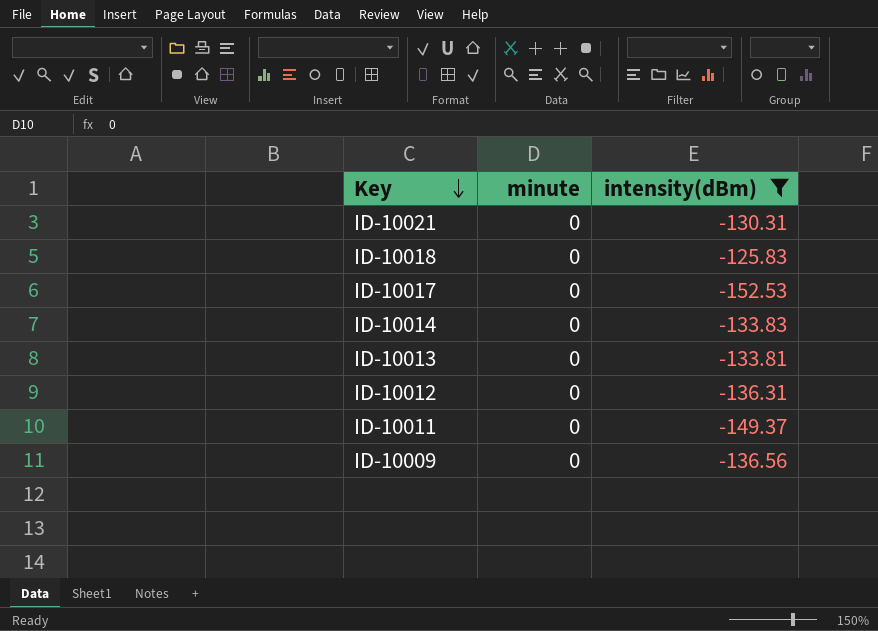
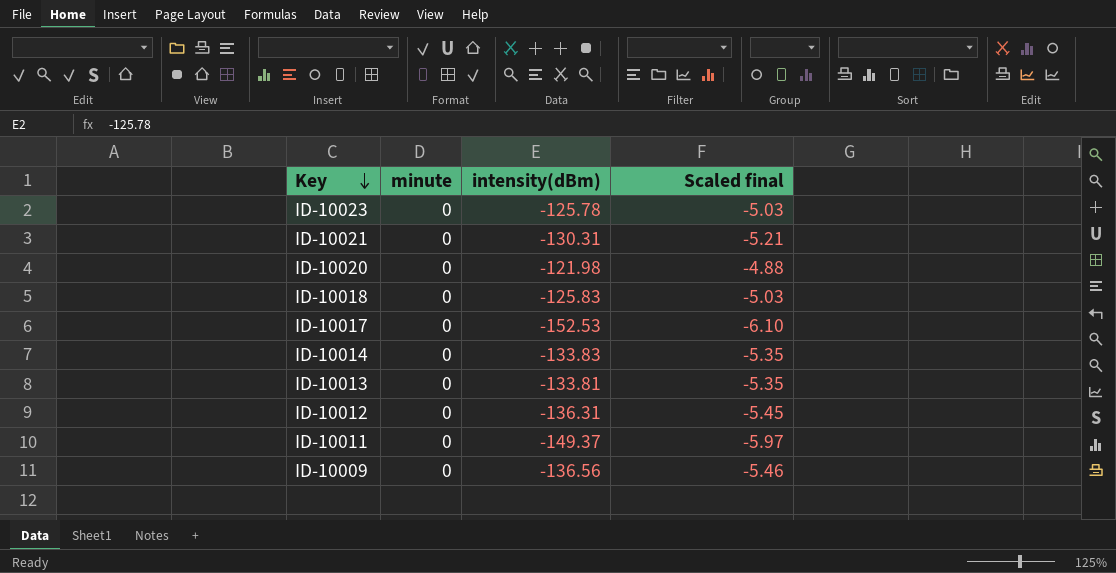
filter: intensity(dBm) <= -125.83 -> none
column Scaled final | formula: none -> [intensity(dBm)] * 0.04

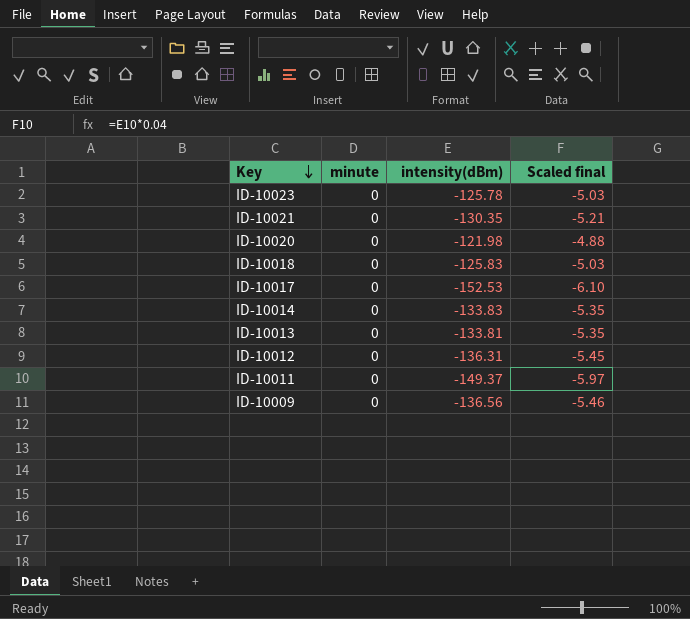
ID-10021 | intensity(dBm): -130.31 -> -130.35

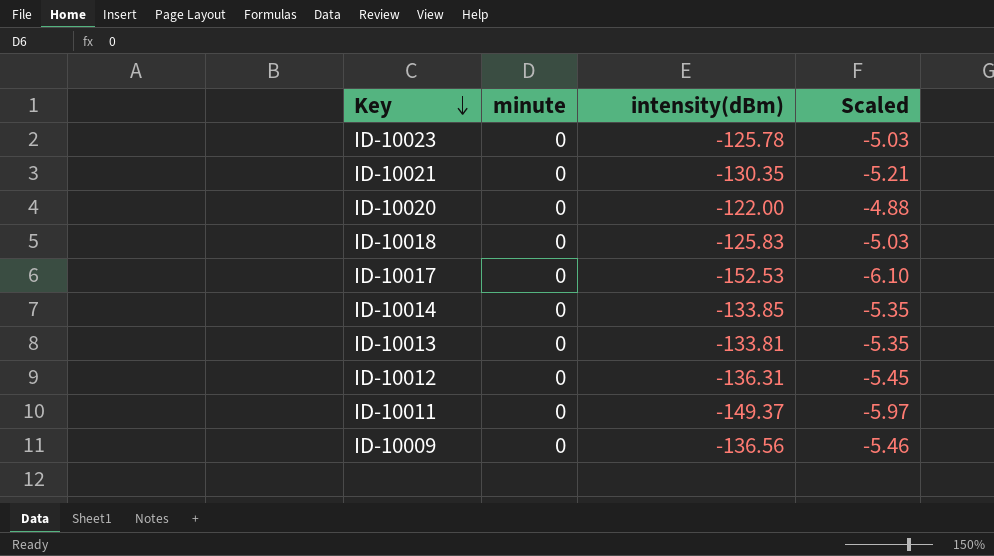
column name: Scaled final -> Scaled
ID-10020 | intensity(dBm): -121.98 -> -122.00
ID-10014 | intensity(dBm): -133.83 -> -133.85

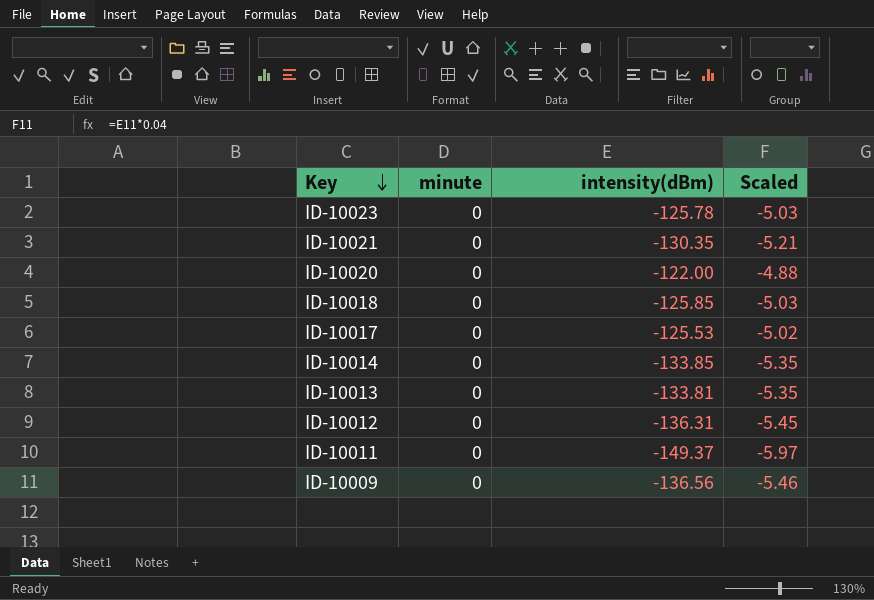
ID-10018 | intensity(dBm): -125.83 -> -125.85
ID-10017 | intensity(dBm): -152.53 -> -125.53
ID-10017 | Scaled: -6.10 -> -5.02

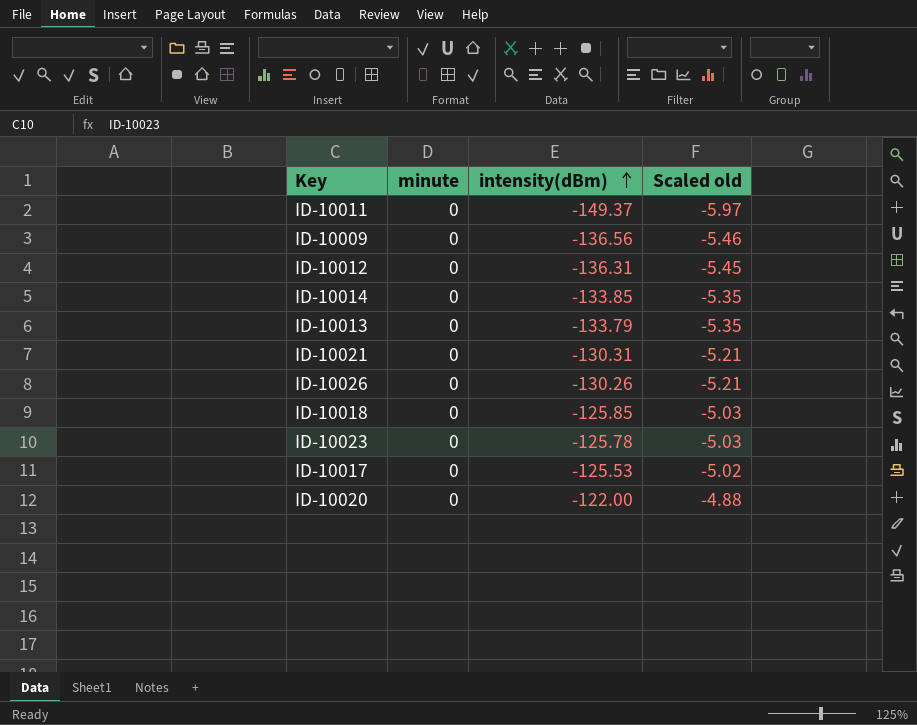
row order: Key descending -> intensity(dBm) ascending
column name: Scaled -> Scaled old
ID-10013 | intensity(dBm): -133.81 -> -133.79
ID-10021 | intensity(dBm): -130.35 -> -130.31
row ID-10026: none -> 0 | -130.26 | -5.21

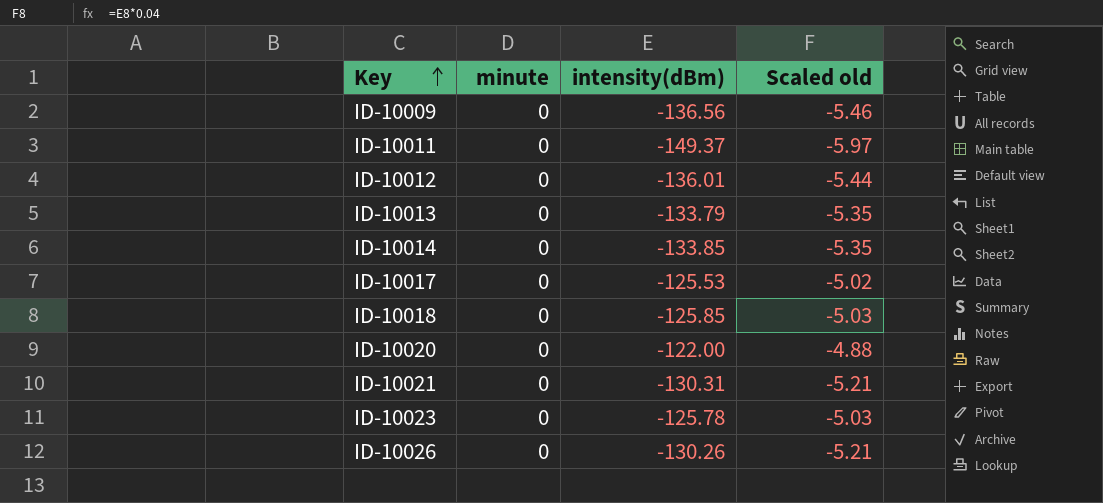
row order: intensity(dBm) ascending -> Key ascending
ID-10012 | intensity(dBm): -136.31 -> -136.01
ID-10012 | Scaled old: -5.45 -> -5.44

